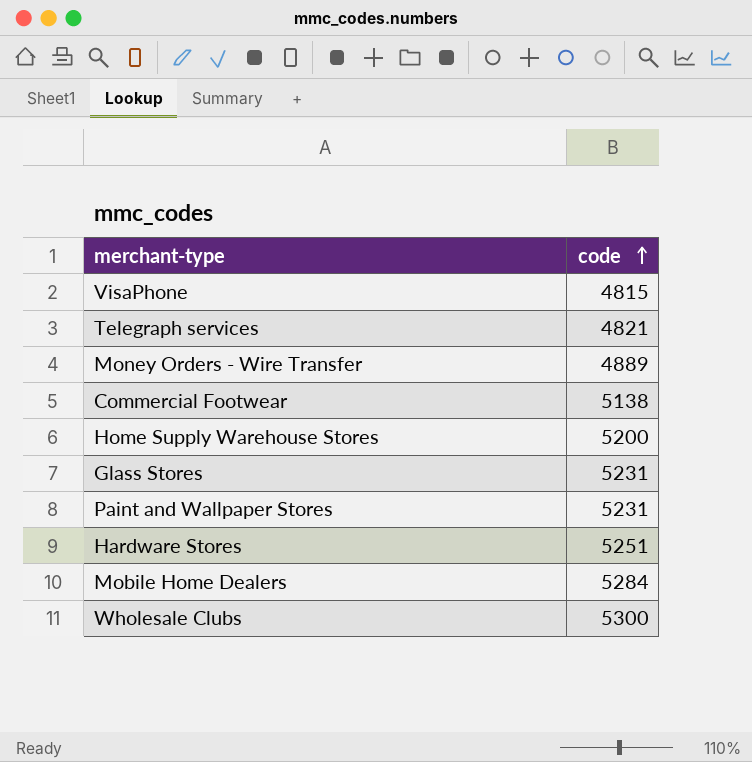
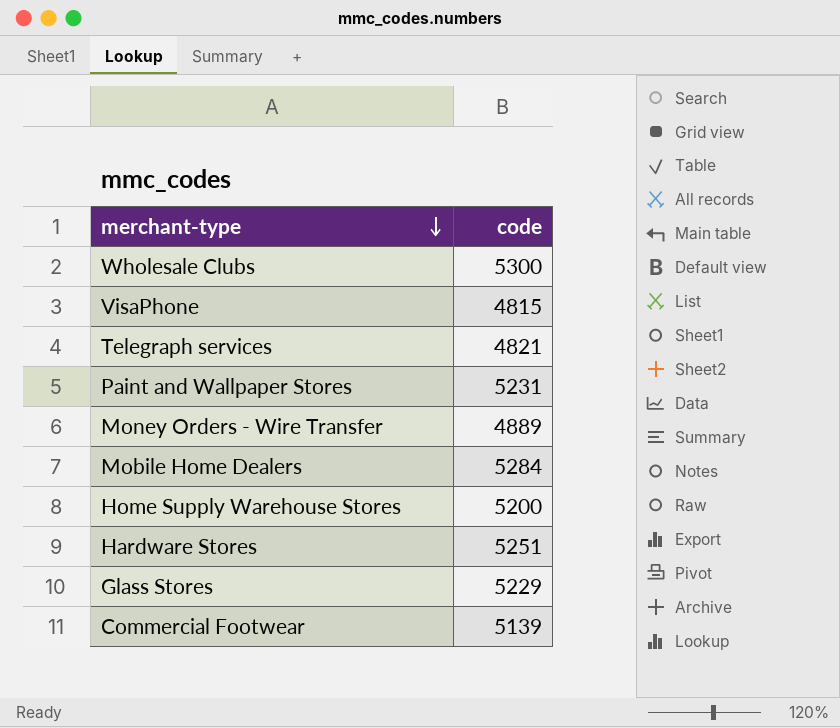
row order: code ascending -> merchant-type descending
Glass Stores | code: 5231 -> 5229
Commercial Footwear | code: 5138 -> 5139

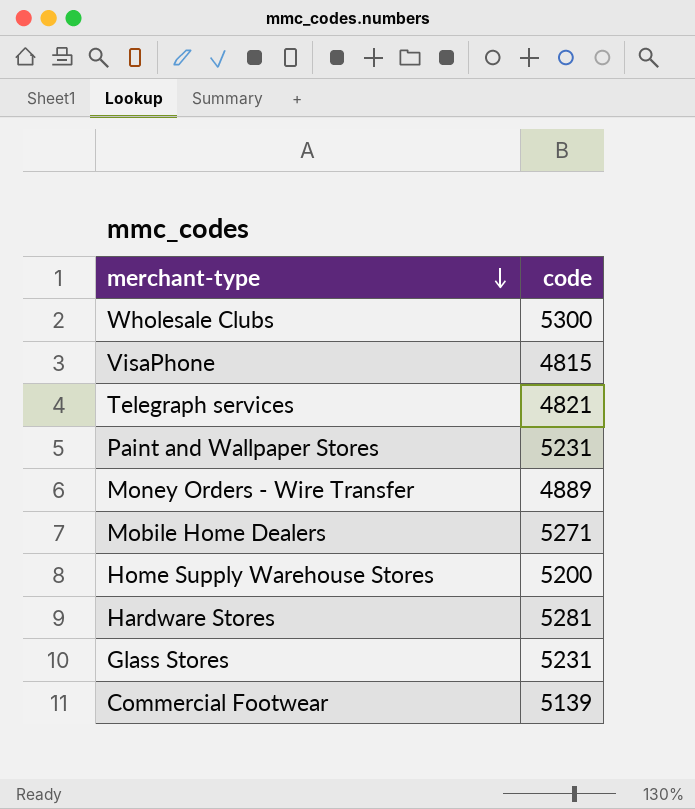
Mobile Home Dealers | code: 5284 -> 5271
Hardware Stores | code: 5251 -> 5281
Glass Stores | code: 5229 -> 5231

